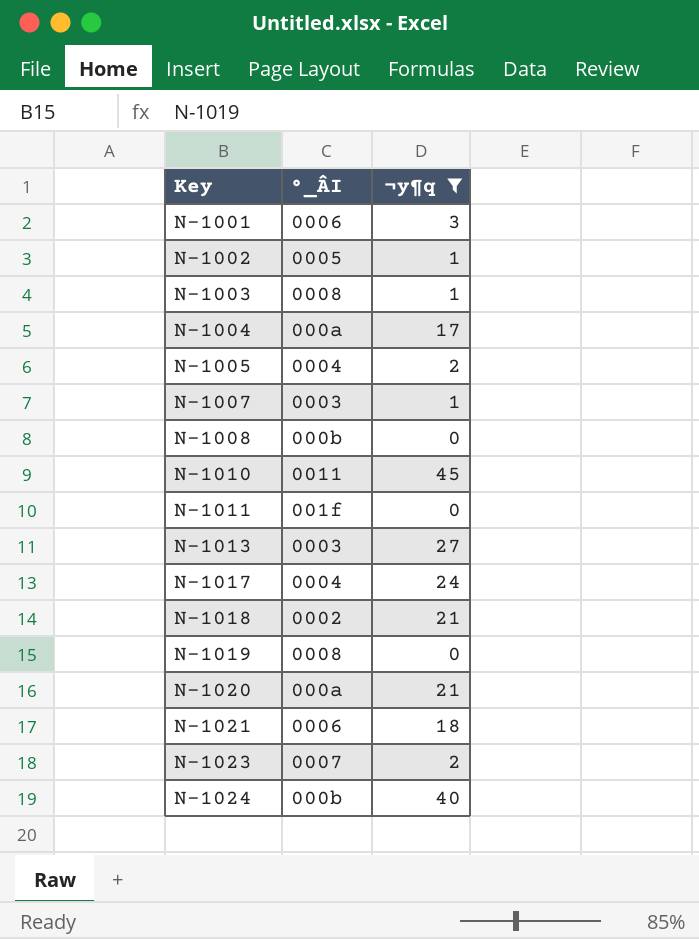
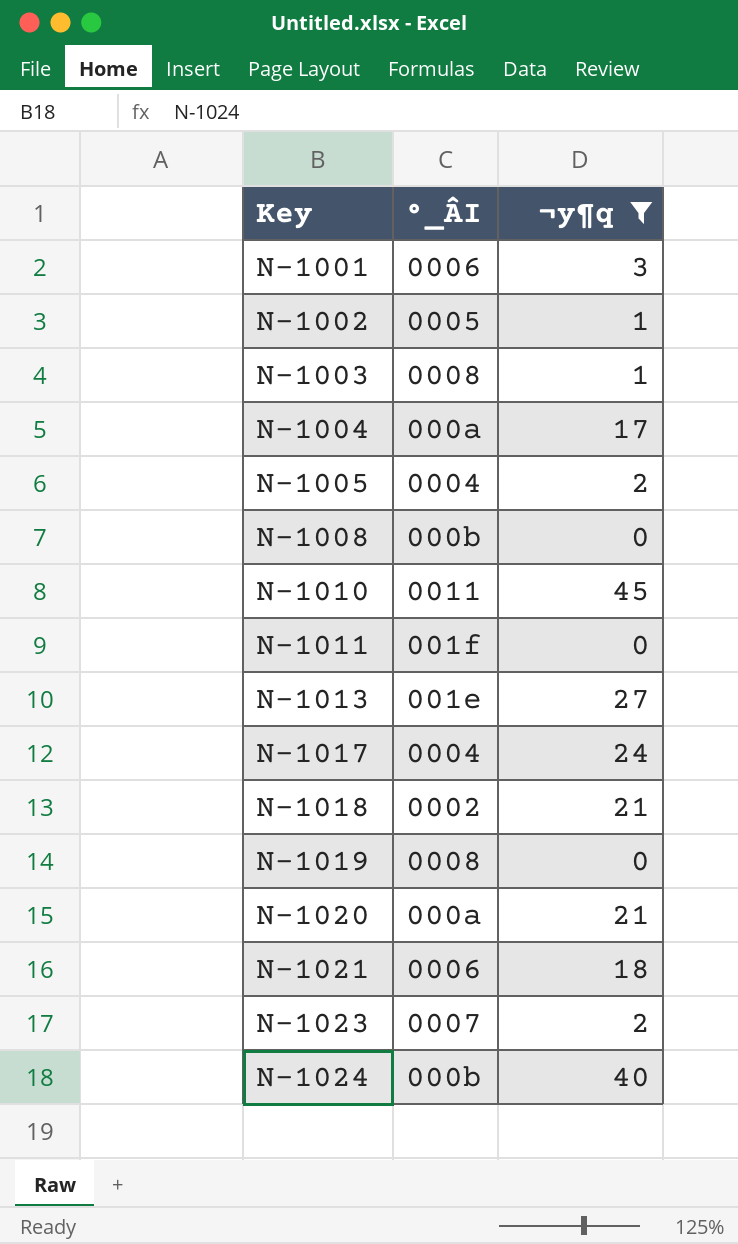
row N-1007: 0003 | 1 -> none
N-1013 | °_ÂI: 0003 -> 001e

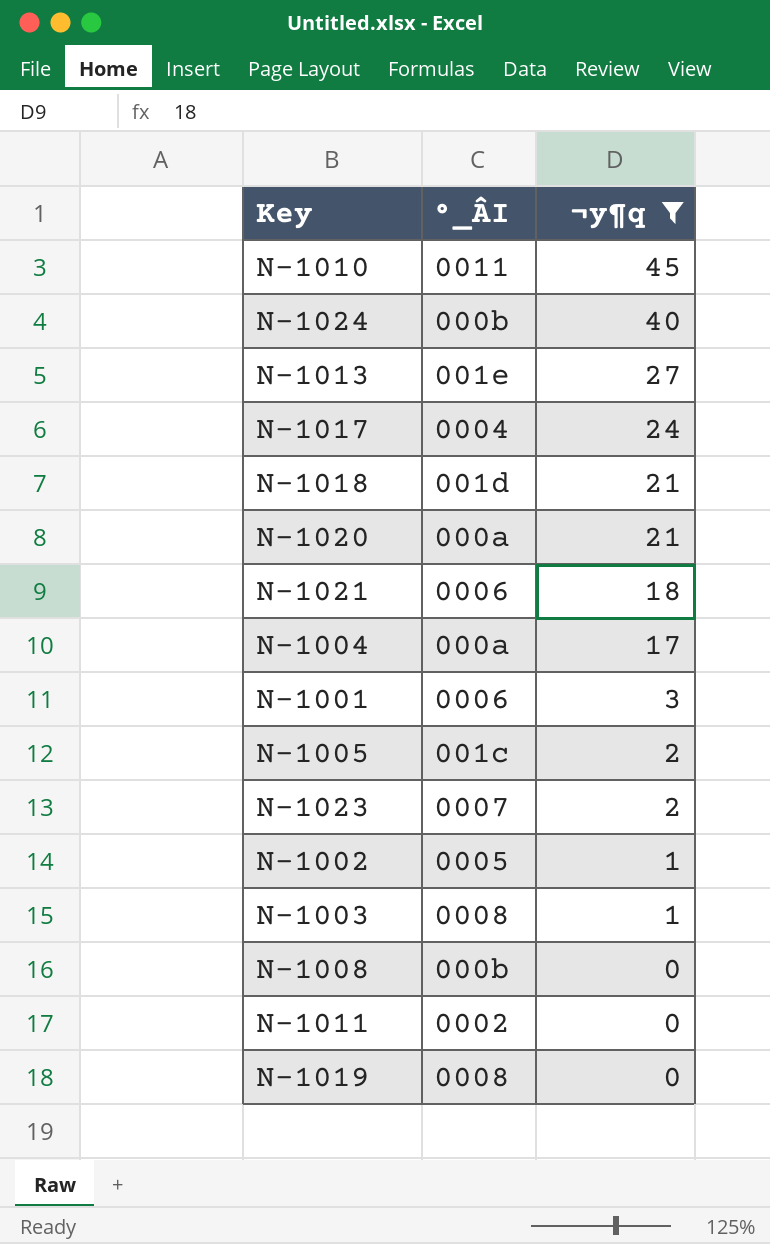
row order: Key ascending -> ¬y¶q descending
N-1018 | °_ÂI: 0002 -> 001d
N-1005 | °_ÂI: 0004 -> 001c
N-1011 | °_ÂI: 001f -> 0002

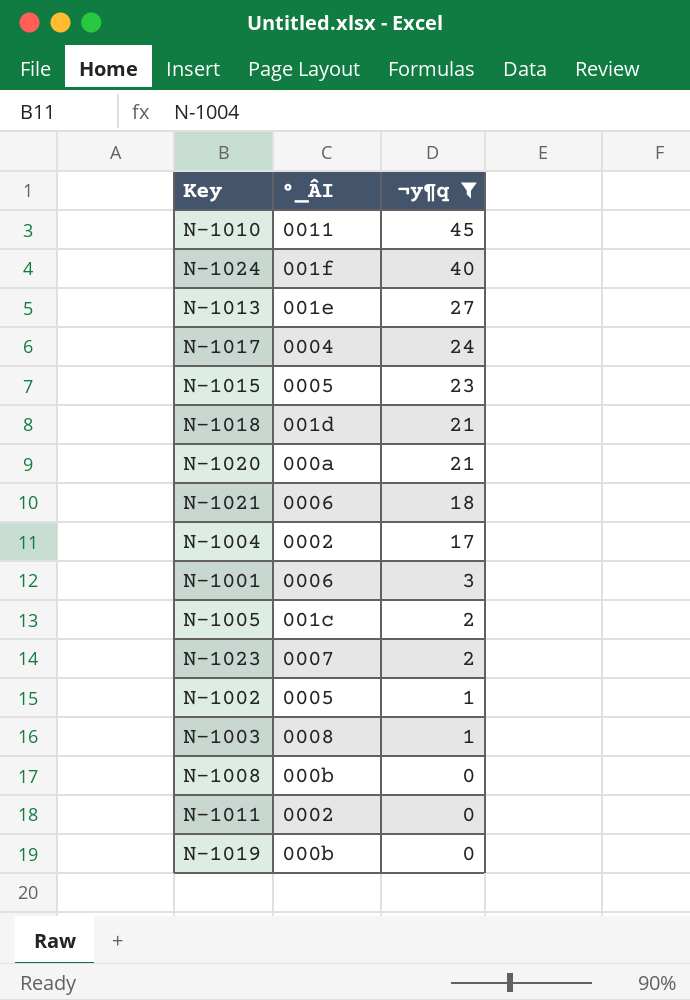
N-1024 | °_ÂI: 000b -> 001f
row N-1015: none -> 0005 | 23
N-1004 | °_ÂI: 000a -> 0002
N-1019 | °_ÂI: 0008 -> 000b

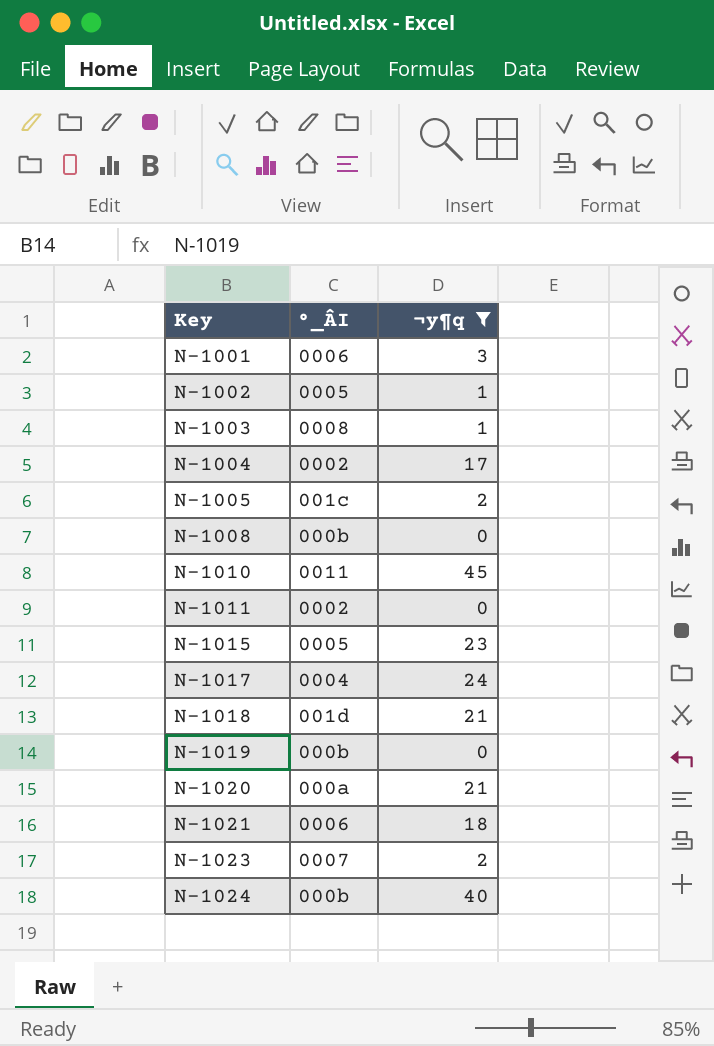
row order: ¬y¶q descending -> Key ascending
row N-1013: 001e | 27 -> none
N-1024 | °_ÂI: 001f -> 000b

